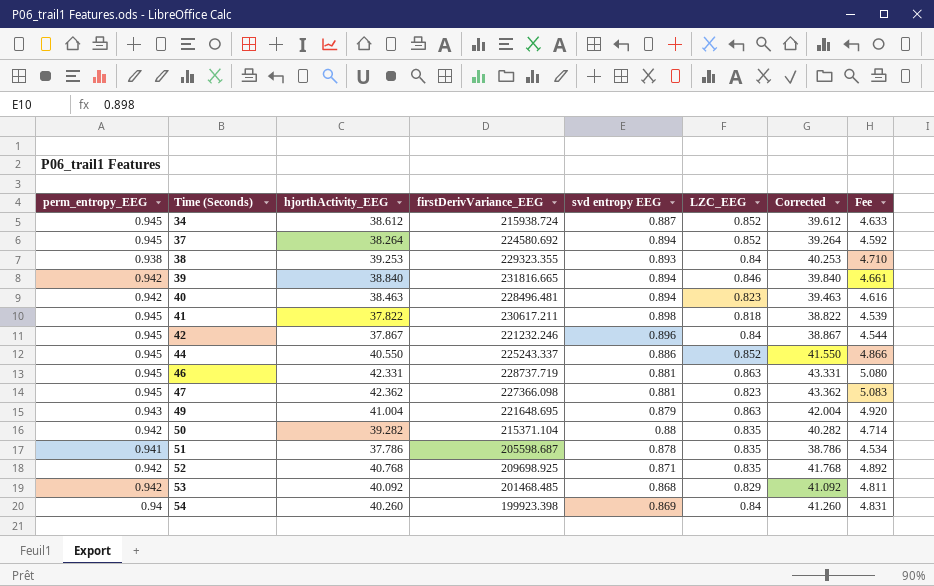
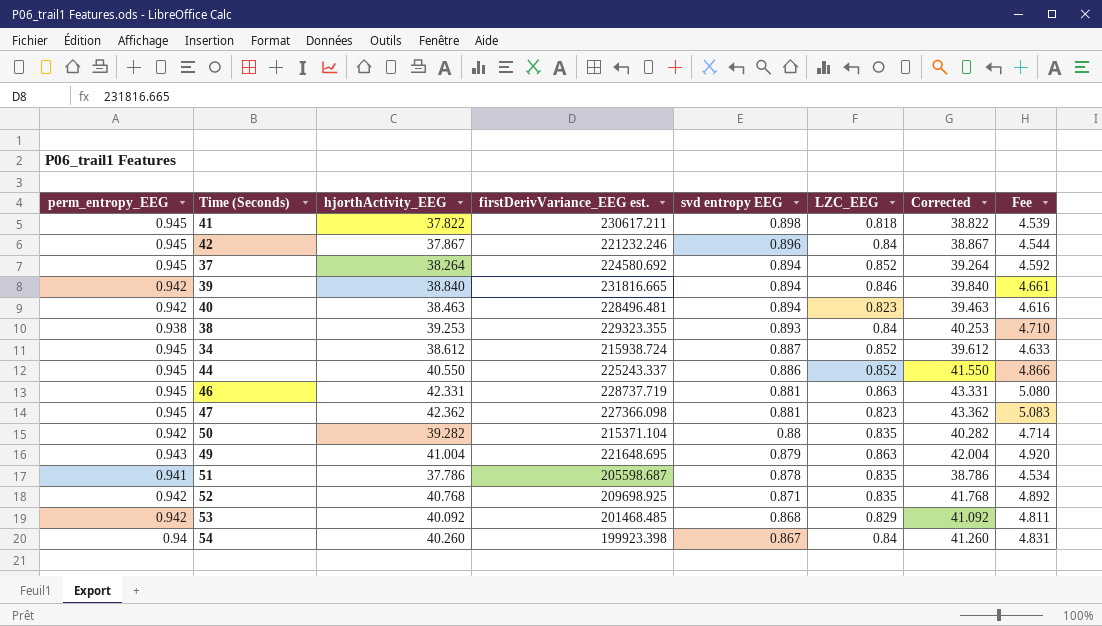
row order: Time (Seconds) ascending -> svd entropy EEG descending
column name: firstDerivVariance_EEG -> firstDerivVariance_EEG est.
54 | svd entropy EEG: 0.869 -> 0.867

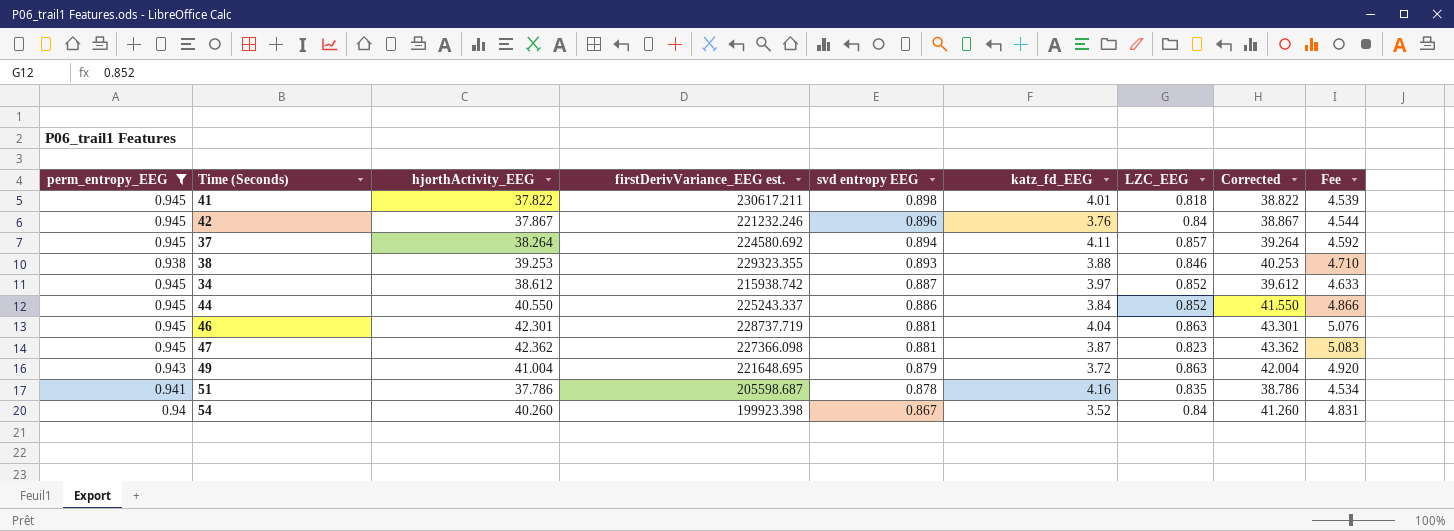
filter: none -> perm_entropy_EEG != 0.942
column katz_fd_EEG | position: none -> 6
37 | LZC_EEG: 0.852 -> 0.857
38 | LZC_EEG: 0.84 -> 0.846
34 | firstDerivVariance_EEG est.: 215938.724 -> 215938.742
46 | hjorthActivity_EEG: 42.331 -> 42.301
46 | Corrected: 43.331 -> 43.301
46 | Fee: 5.080 -> 5.076

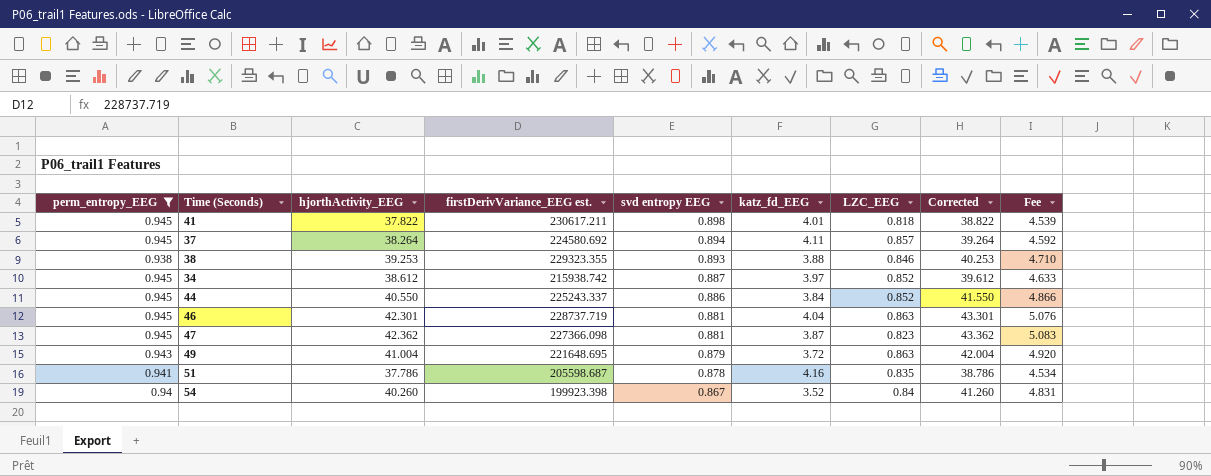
row 42: 0.945 | 37.867 | 221232.246 | 0.896 | 3.76 | 0.84 | 38.867 | 4.544 -> none

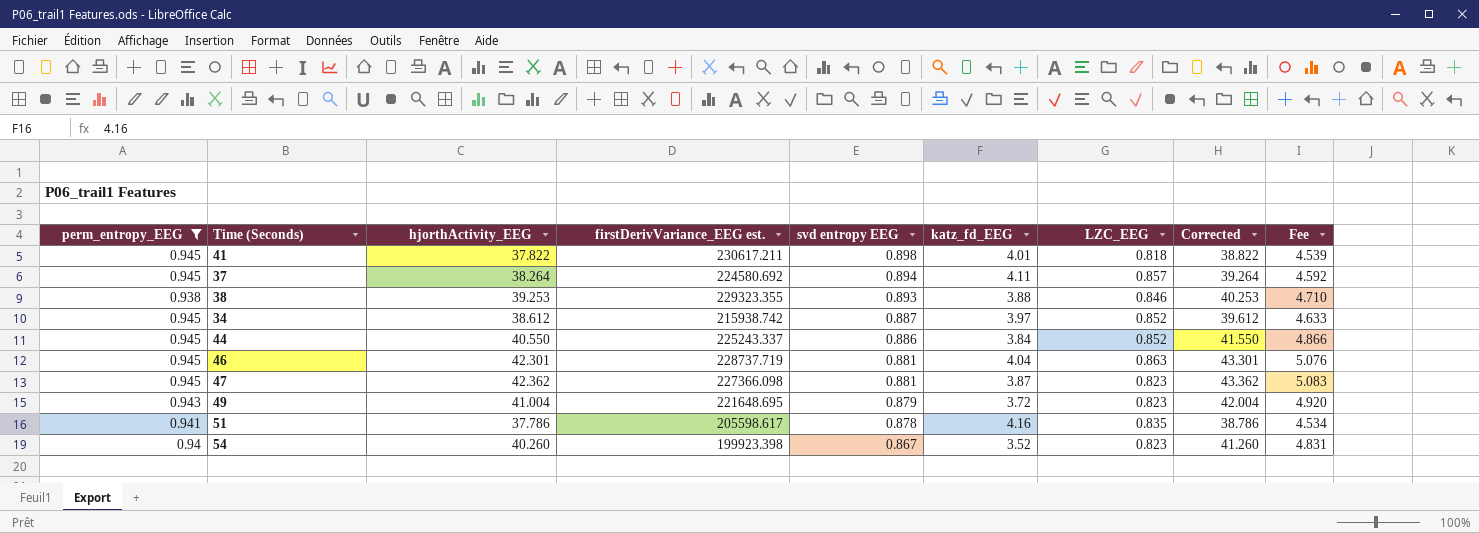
49 | LZC_EEG: 0.863 -> 0.823
51 | firstDerivVariance_EEG est.: 205598.687 -> 205598.617
54 | LZC_EEG: 0.84 -> 0.823

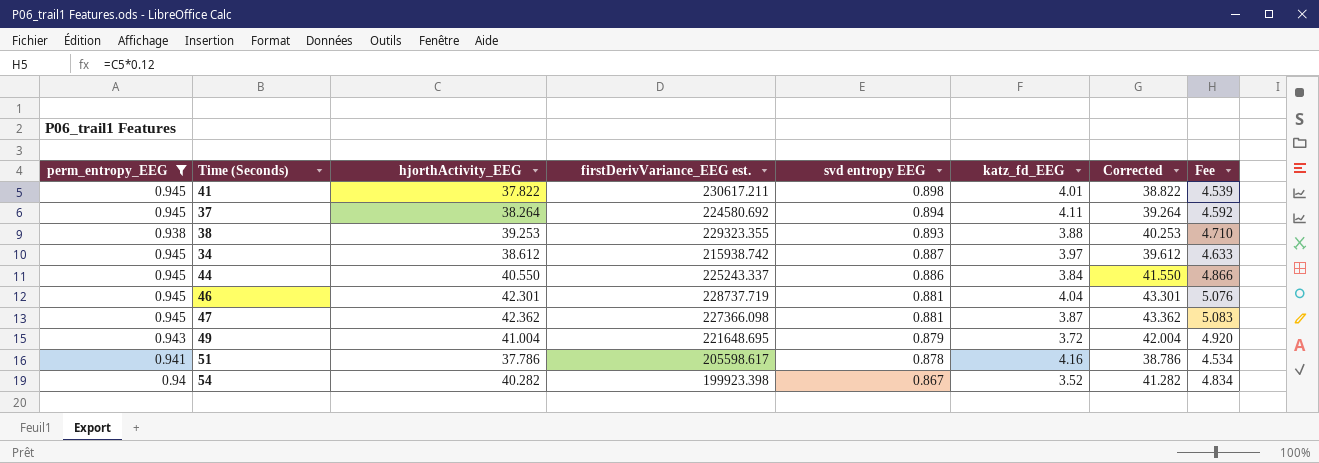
column LZC_EEG | position: 7 -> none
54 | hjorthActivity_EEG: 40.260 -> 40.282
54 | Corrected: 41.260 -> 41.282
54 | Fee: 4.831 -> 4.834

